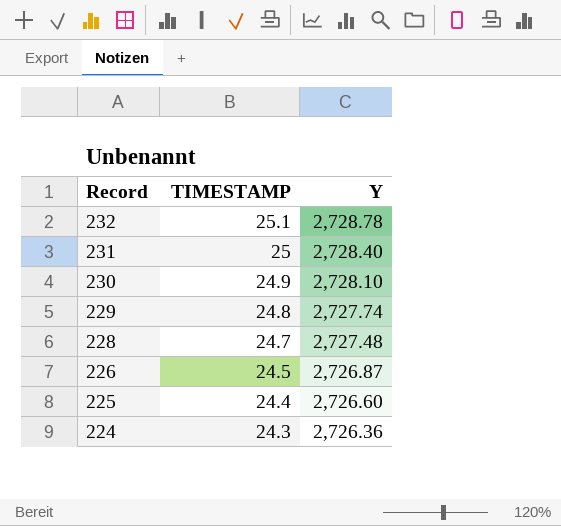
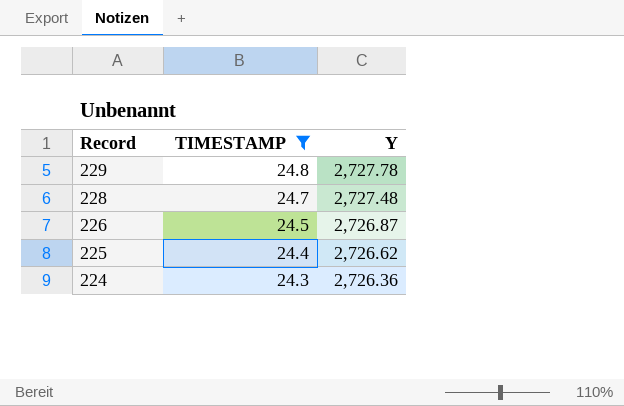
filter: none -> TIMESTAMP <= 24.8
229 | Y: 2,727.74 -> 2,727.78
225 | Y: 2,726.60 -> 2,726.62

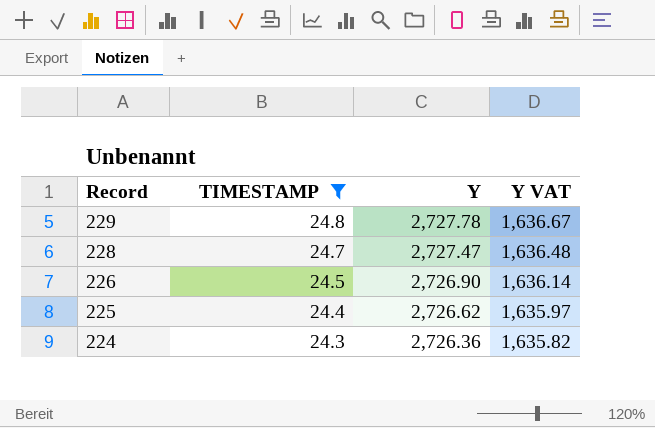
column Y VAT | formula: none -> [Y] * 0.6
228 | Y: 2,727.48 -> 2,727.47
226 | Y: 2,726.87 -> 2,726.90

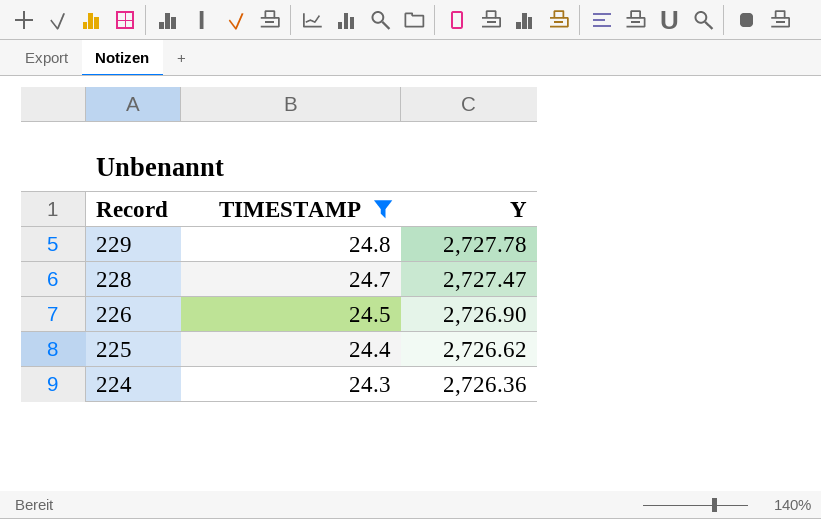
column Y VAT | formula: [Y] * 0.6 -> none

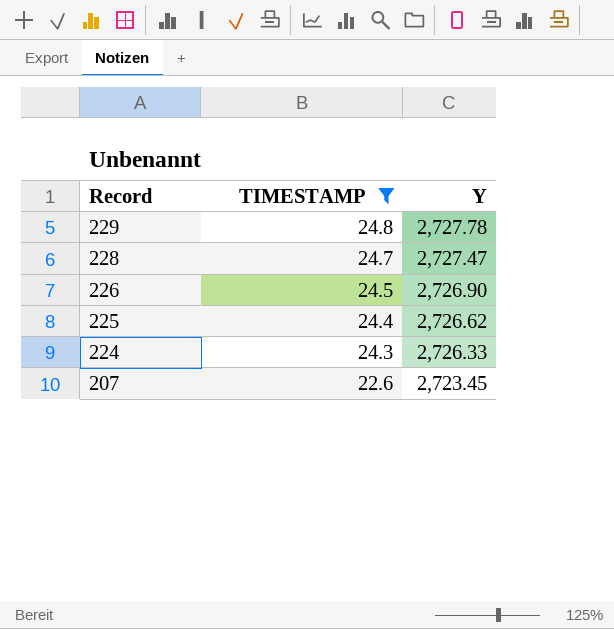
224 | Y: 2,726.36 -> 2,726.33
row 207: none -> 22.6 | 2,723.45

